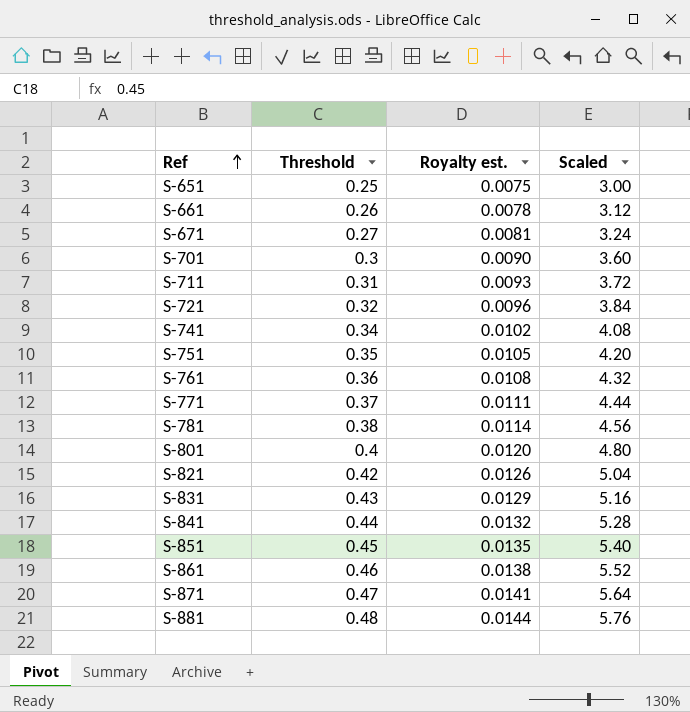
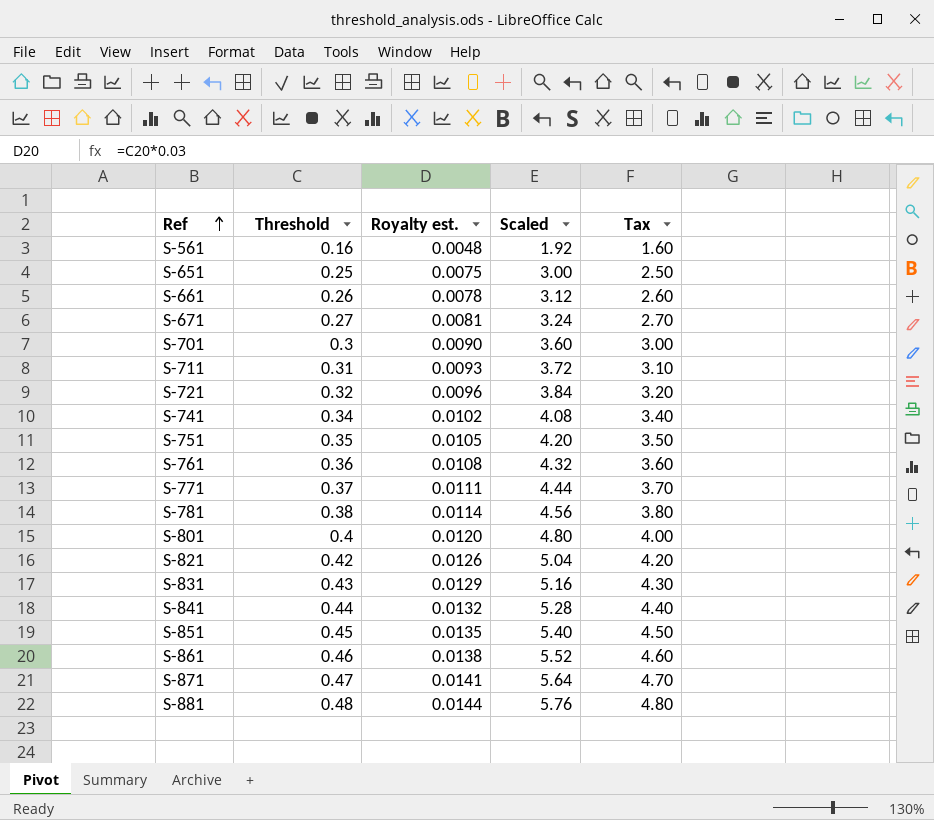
column Tax | formula: none -> [Threshold] * 10
row S-561: none -> 0.16 | 0.0048 | 1.92 | 1.60

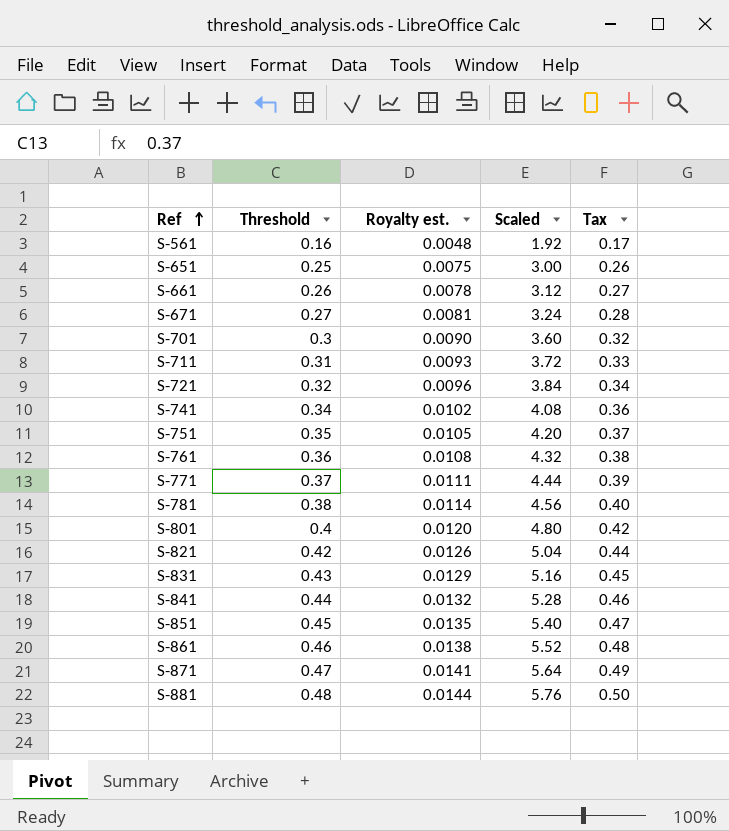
column Tax | formula: [Threshold] * 10 -> [Threshold] * 1.05

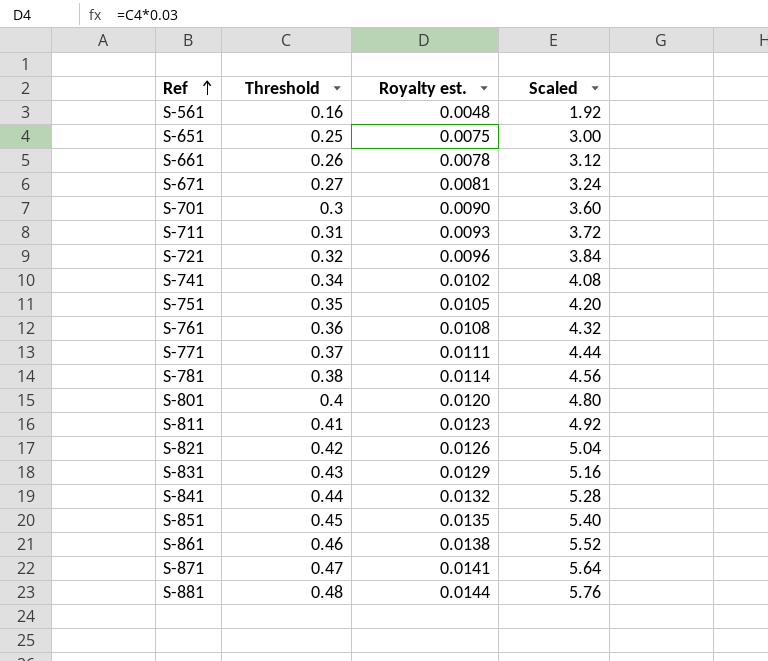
column Tax | formula: [Threshold] * 1.05 -> none
row S-811: none -> 0.41 | 0.0123 | 4.92

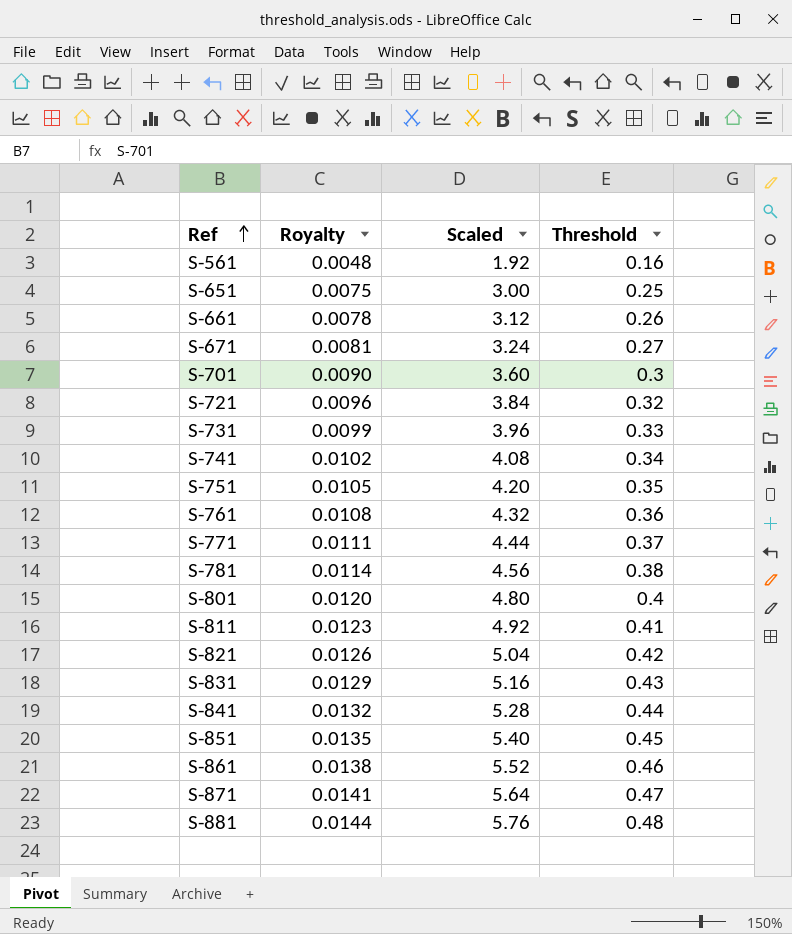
column name: Royalty est. -> Royalty
column Threshold | position: 2 -> 4
row S-711: 0.31 | 0.0093 | 3.72 -> none
row S-731: none -> 0.0099 | 3.96 | 0.33

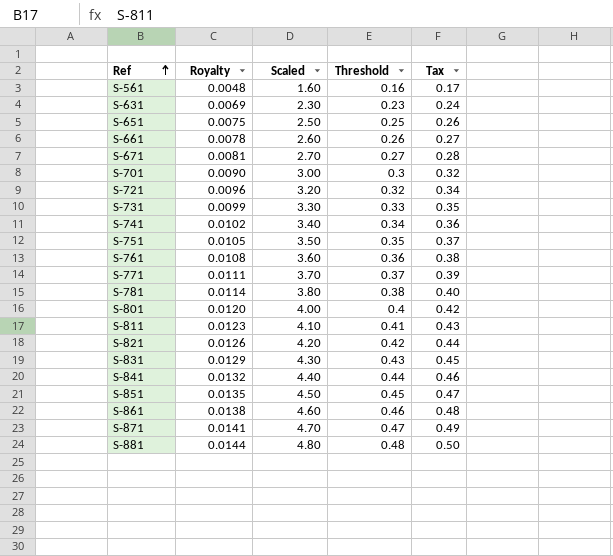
column Scaled | formula: [Threshold] * 12 -> [Threshold] * 10
column Tax | formula: none -> [Threshold] * 1.05
row S-631: none -> 0.0069 | 2.30 | 0.23 | 0.24

